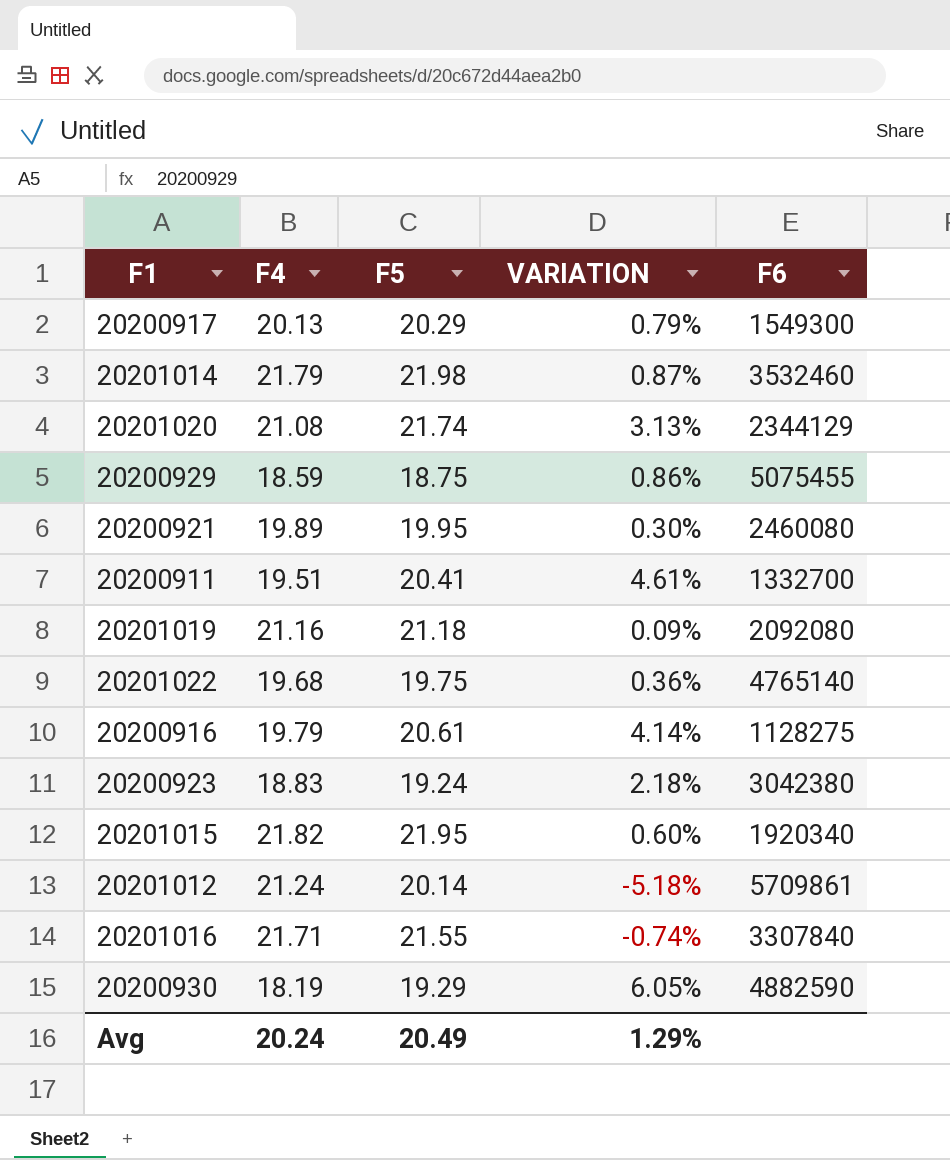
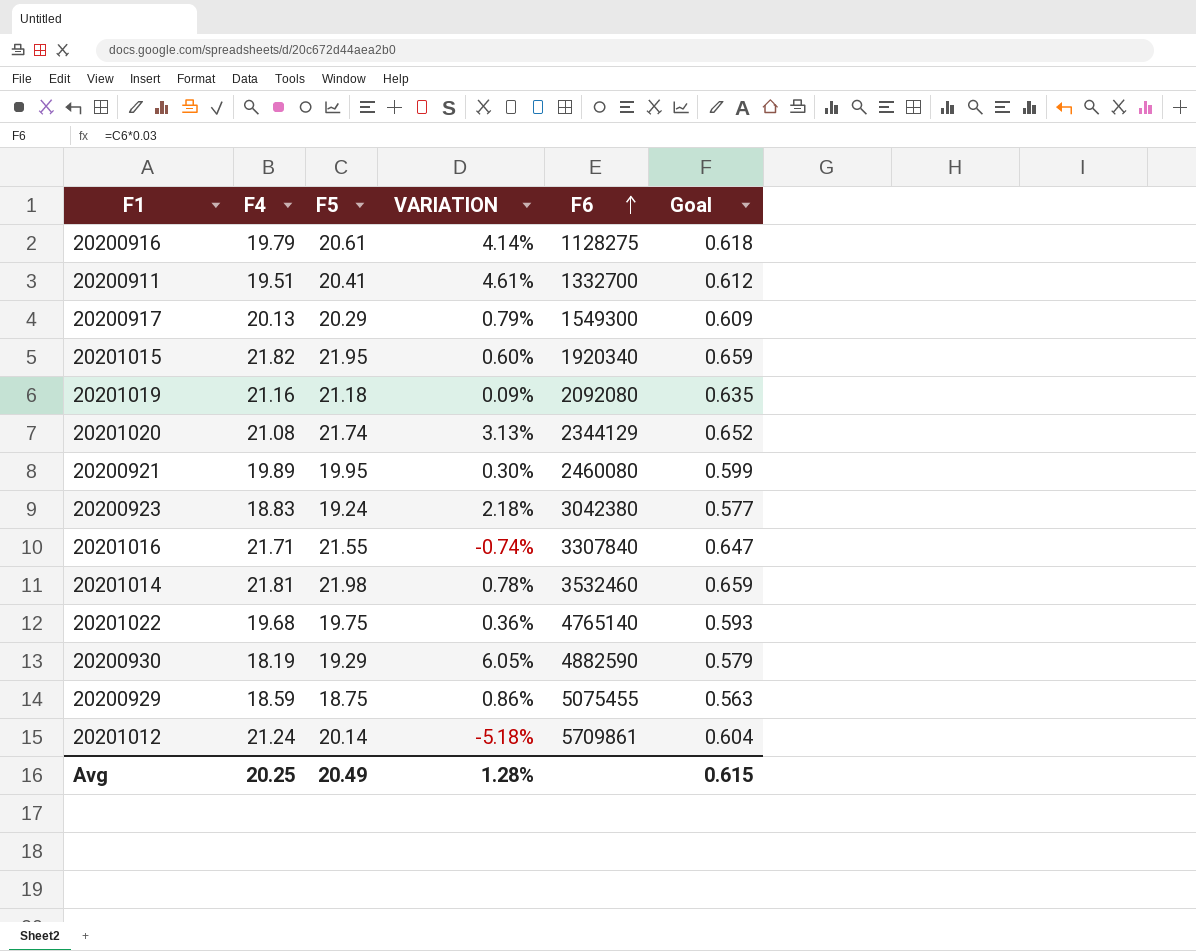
row order: none -> F6 ascending
column Goal | formula: none -> [F5] * 0.03
20201014 | F4: 21.79 -> 21.81
20201014 | VARIATION: 0.87% -> 0.78%
Avg | F4: 20.24 -> 20.25
Avg | VARIATION: 1.29% -> 1.28%

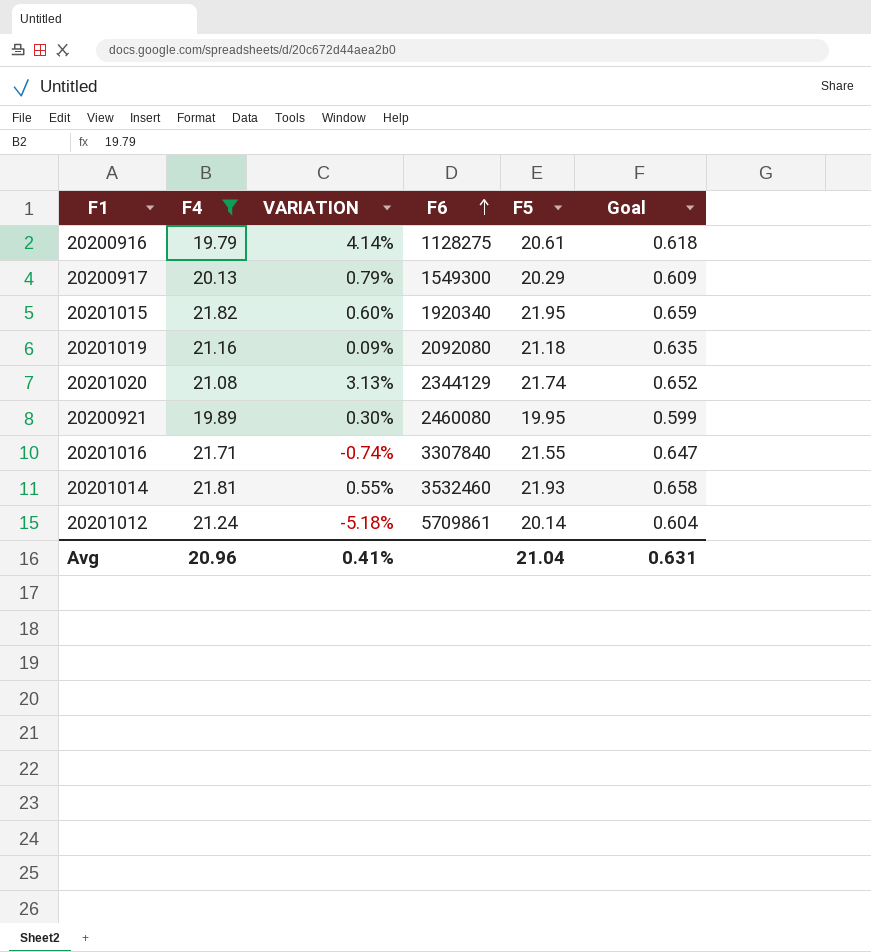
filter: none -> F4 >= 19.79
column F5 | position: 3 -> 5
20201014 | VARIATION: 0.78% -> 0.55%
20201014 | F5: 21.98 -> 21.93
20201014 | Goal: 0.659 -> 0.658
Avg | F4: 20.25 -> 20.96
Avg | VARIATION: 1.28% -> 0.41%
Avg | F5: 20.49 -> 21.04
Avg | Goal: 0.615 -> 0.631

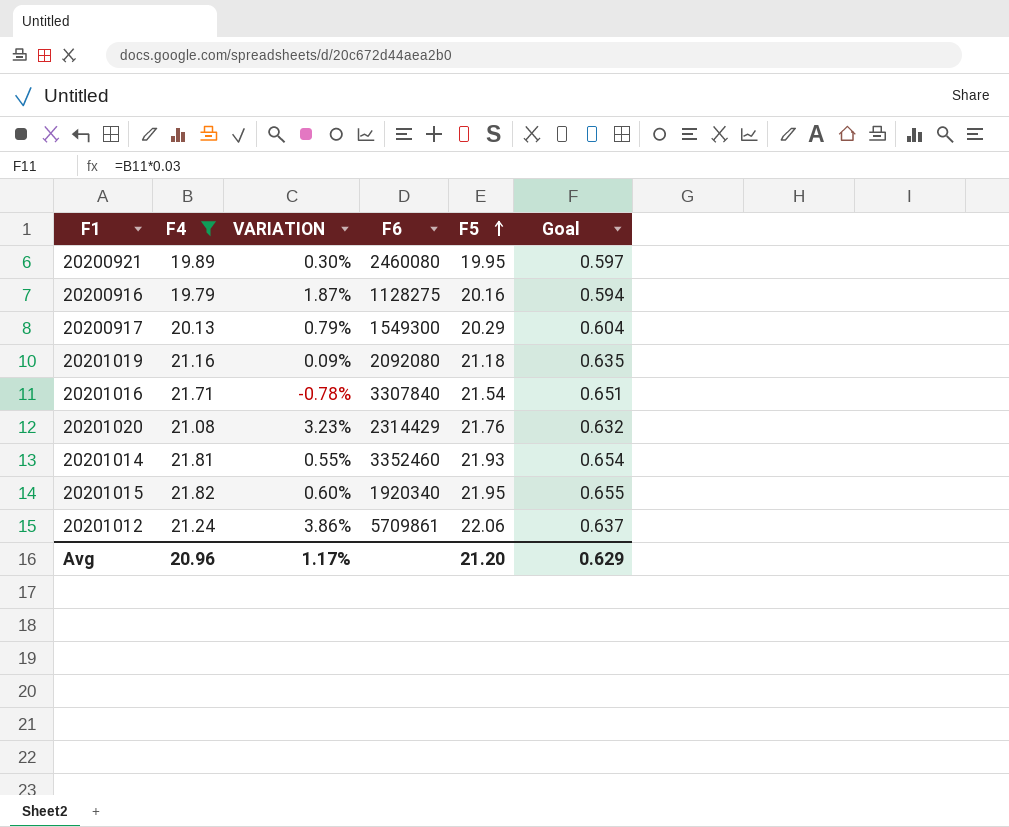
row order: F6 ascending -> F5 ascending
column Goal | formula: [F5] * 0.03 -> [F4] * 0.03
20200916 | VARIATION: 4.14% -> 1.87%
20200916 | F5: 20.61 -> 20.16
20201016 | VARIATION: -0.74% -> -0.78%
20201016 | F5: 21.55 -> 21.54
20201020 | VARIATION: 3.13% -> 3.23%
20201020 | F6: 2344129 -> 2314429
20201020 | F5: 21.74 -> 21.76
20201014 | F6: 3532460 -> 3352460
20201012 | VARIATION: -5.18% -> 3.86%
20201012 | F5: 20.14 -> 22.06
Avg | VARIATION: 0.41% -> 1.17%
Avg | F5: 21.04 -> 21.20
Avg | Goal: 0.631 -> 0.629

